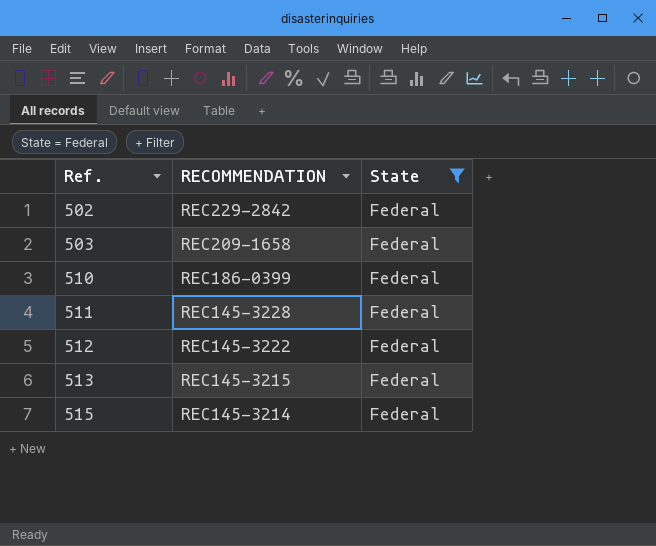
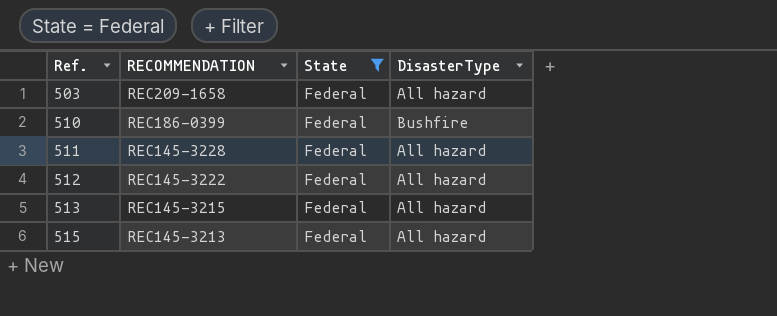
column DisasterType | position: none -> 4
row 502: REC229-2842 | Federal -> none
515 | RECOMMENDATION: REC145-3214 -> REC145-3213

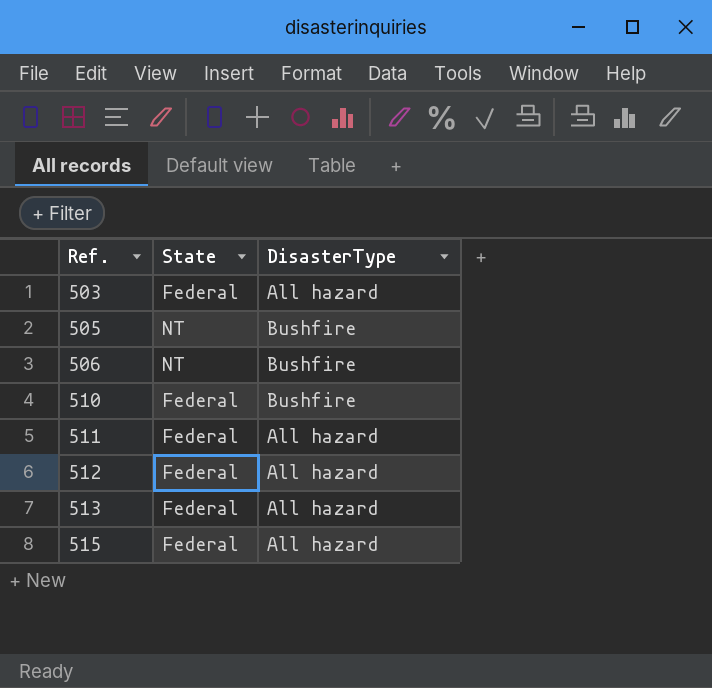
filter: State = Federal -> none
column RECOMMENDATION | position: 2 -> none

